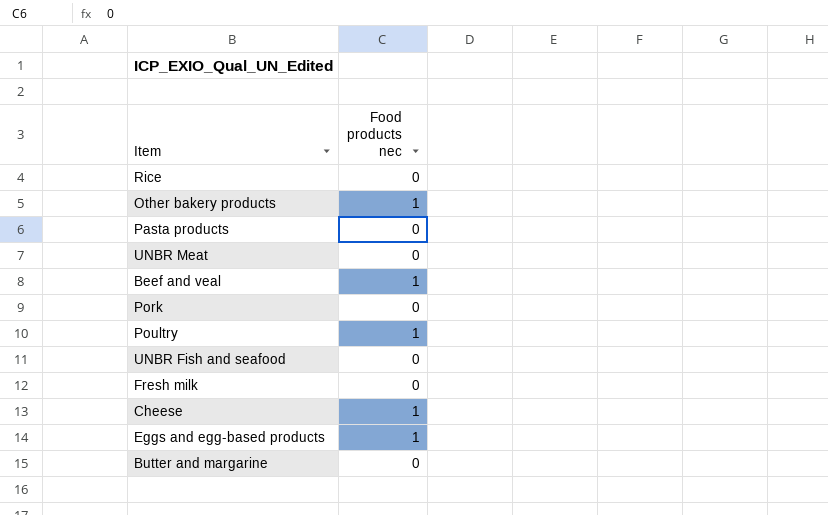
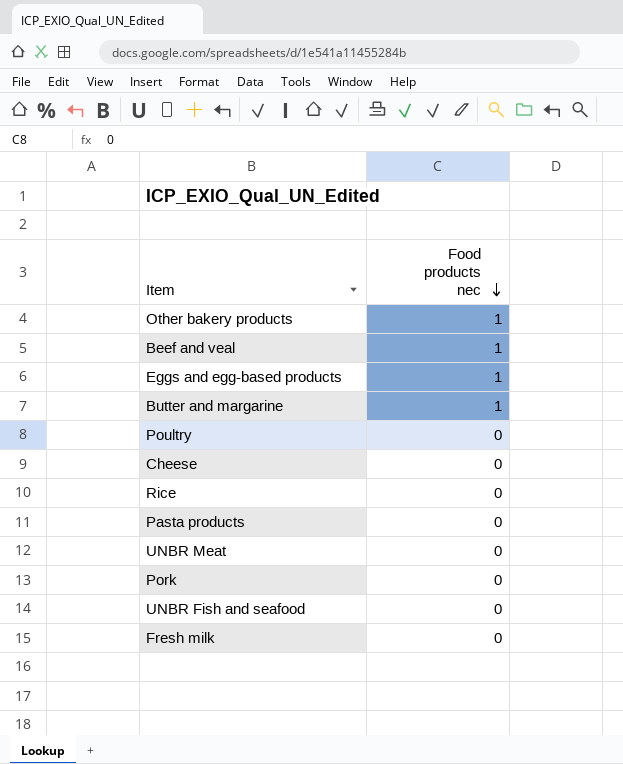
row order: none -> Food products nec descending
Butter and margarine | Food products nec: 0 -> 1
Poultry | Food products nec: 1 -> 0
Cheese | Food products nec: 1 -> 0

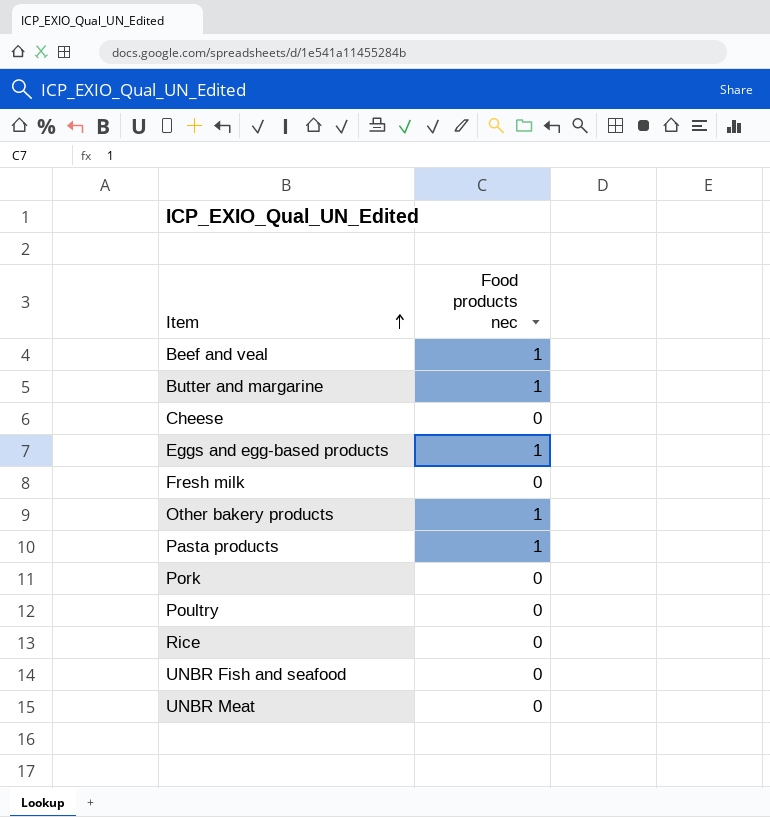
row order: Food products nec descending -> Item ascending
Pasta products | Food products nec: 0 -> 1

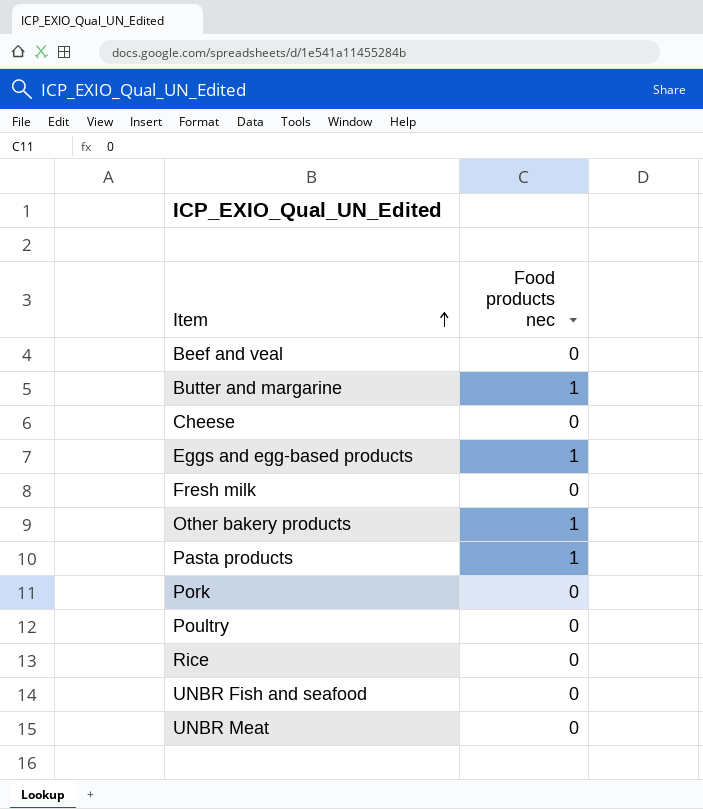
Beef and veal | Food products nec: 1 -> 0

